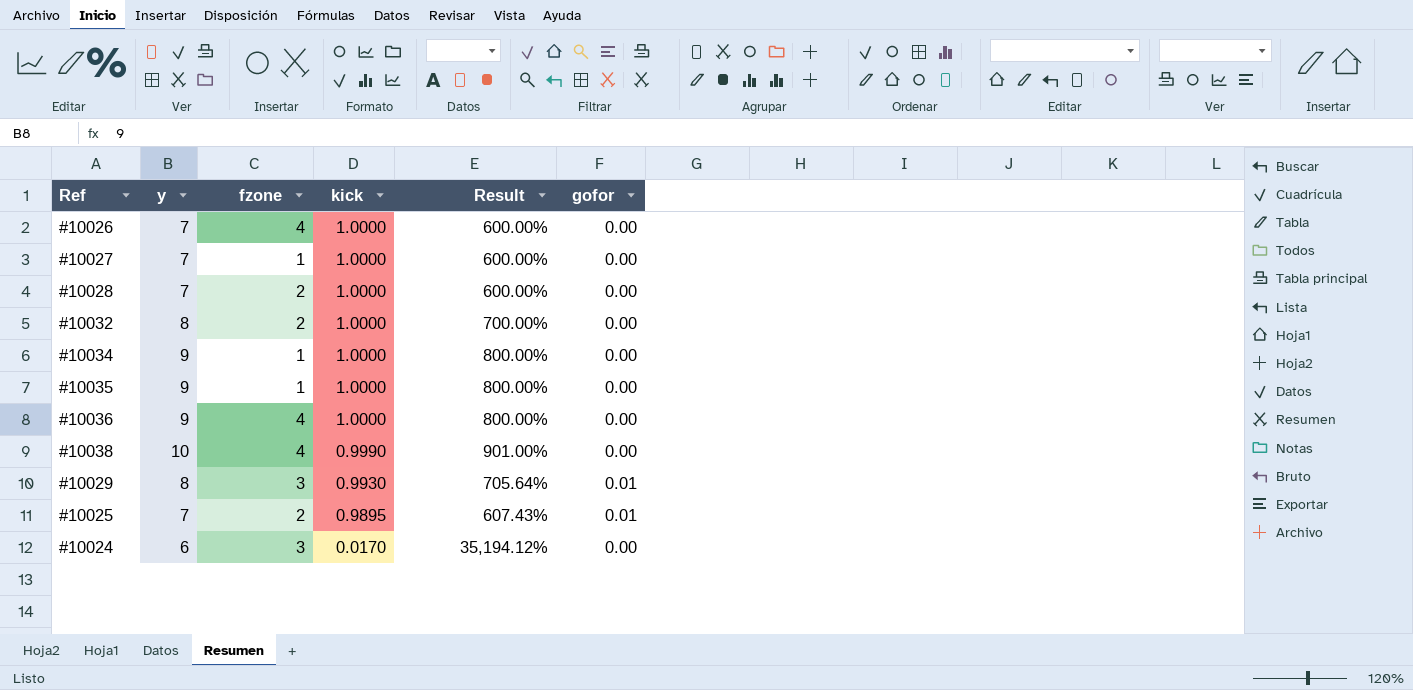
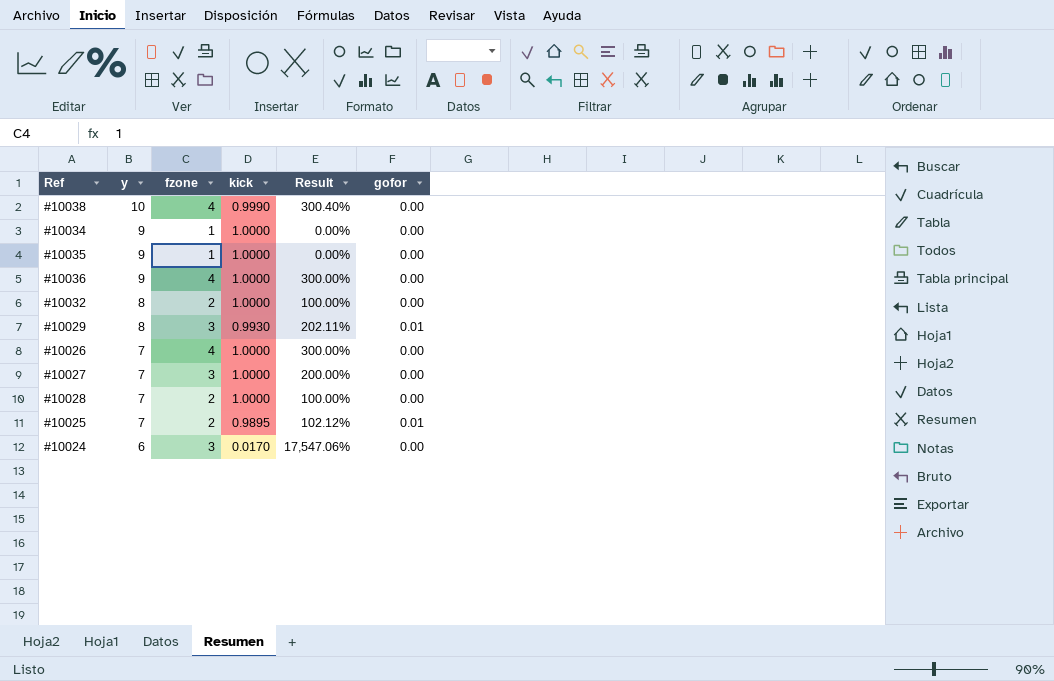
row order: kick descending -> y descending
column Result | formula: ([y] - [kick]) / [kick] -> ([fzone] - [kick]) / [kick]
#10027 | fzone: 1 -> 3

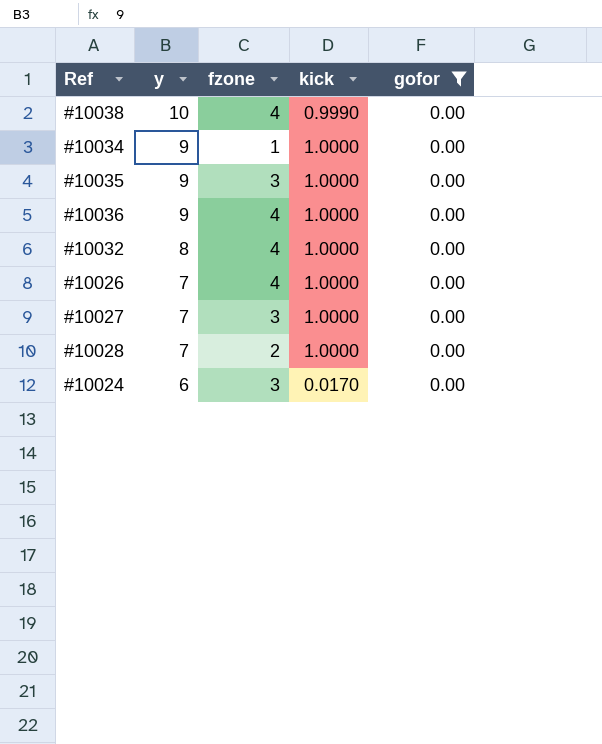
filter: none -> gofor = 0.00
column Result | formula: ([fzone] - [kick]) / [kick] -> none
#10035 | fzone: 1 -> 3
#10032 | fzone: 2 -> 4

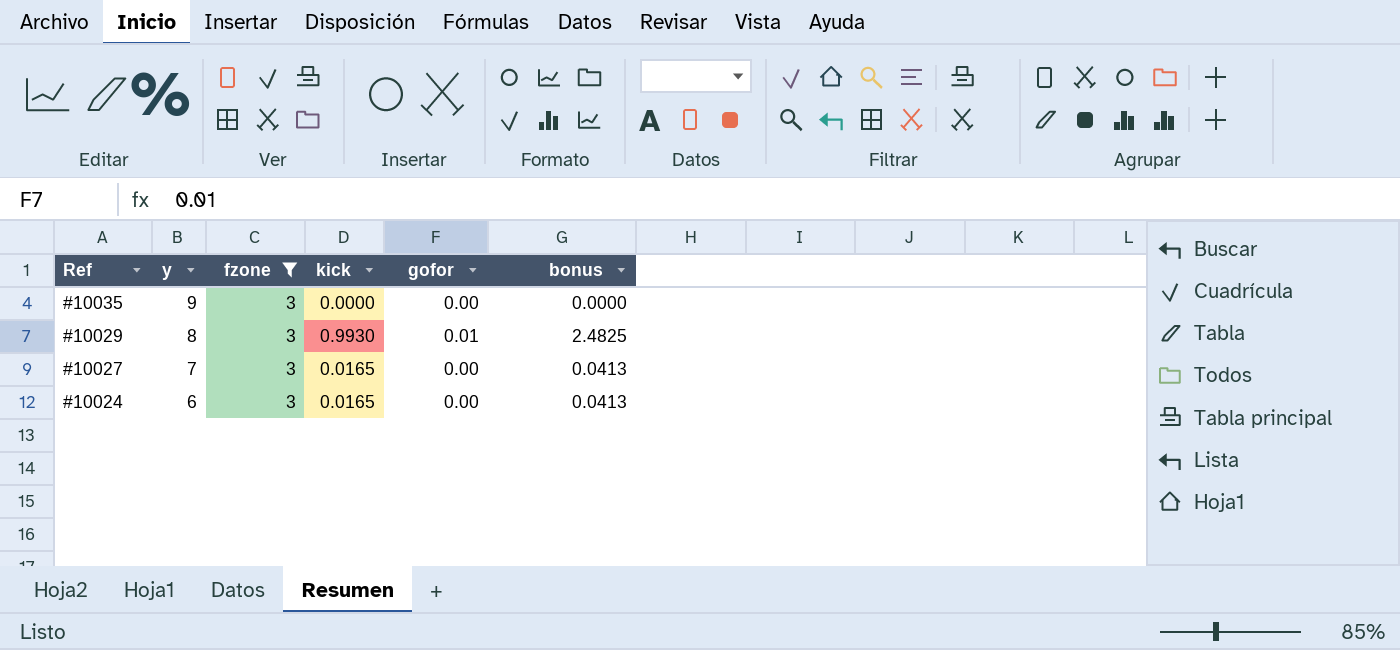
filter: gofor = 0.00 -> fzone = 3
column bonus | formula: none -> [kick] * 2.5
#10035 | kick: 1.0000 -> 0.0000
#10027 | kick: 1.0000 -> 0.0165
#10024 | kick: 0.0170 -> 0.0165

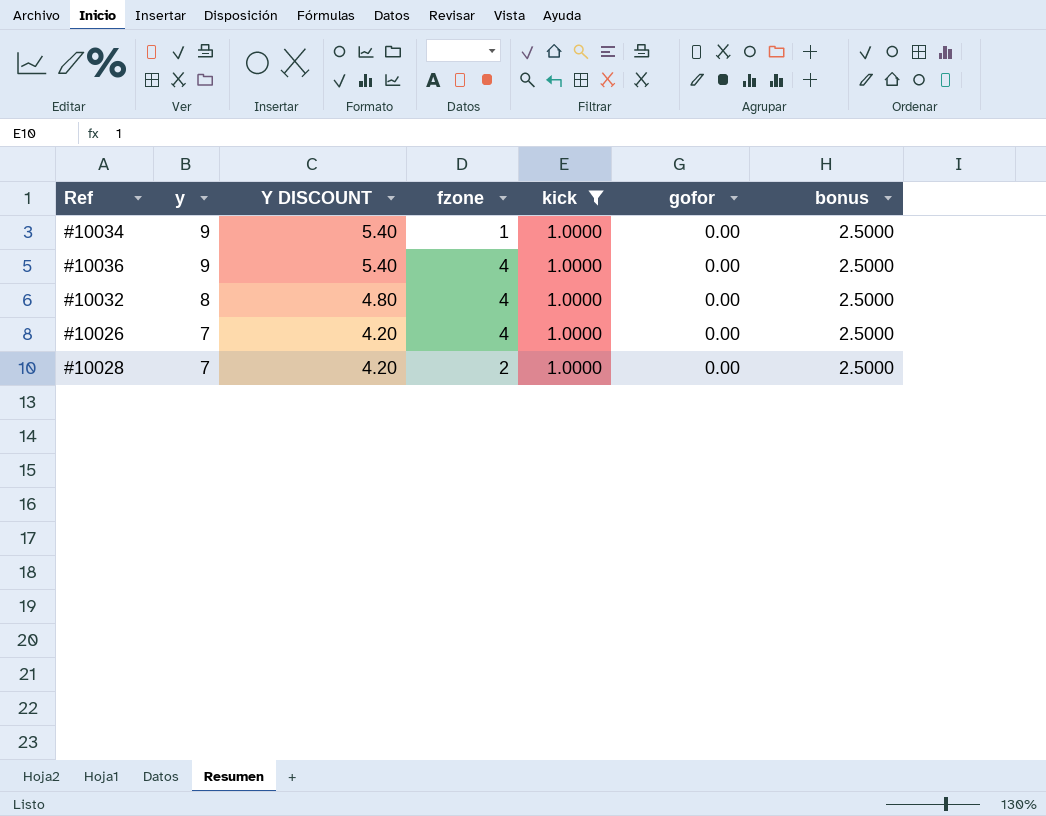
filter: fzone = 3 -> kick = 1.0000
column Y DISCOUNT | formula: none -> [y] * 0.6

